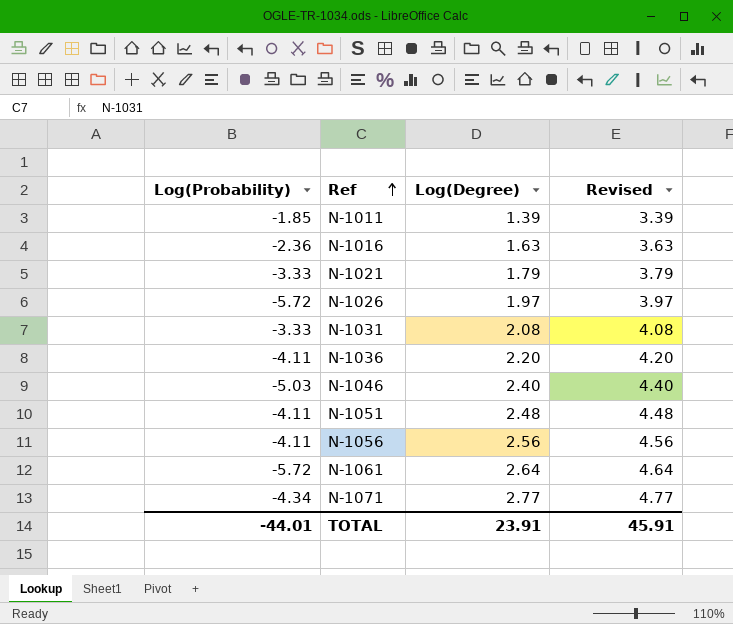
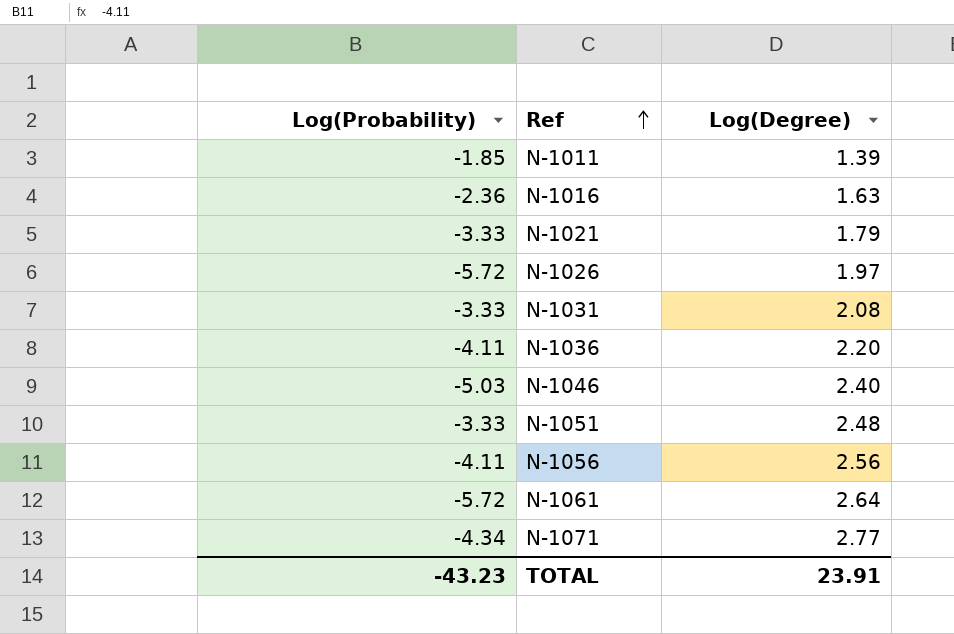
column Revised | formula: [Log(Degree)] + 2 -> none
N-1051 | Log(Probability): -4.11 -> -3.33
TOTAL | Log(Probability): -44.01 -> -43.23

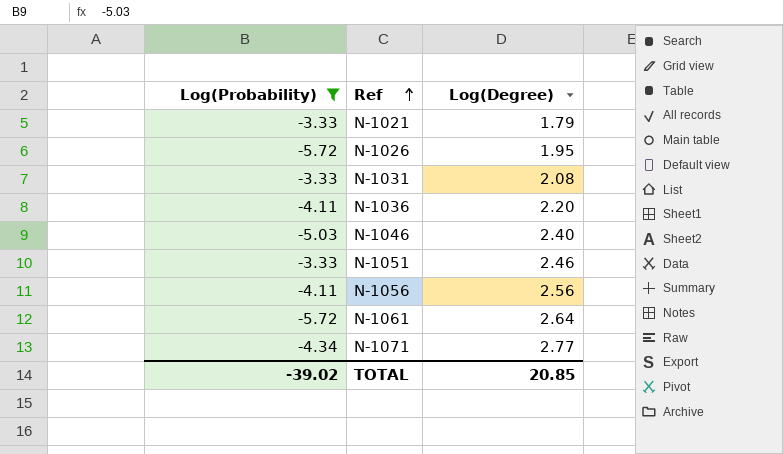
filter: none -> Log(Probability) <= -3.33
N-1026 | Log(Degree): 1.97 -> 1.95
N-1051 | Log(Degree): 2.48 -> 2.46
TOTAL | Log(Probability): -43.23 -> -39.02
TOTAL | Log(Degree): 23.91 -> 20.85

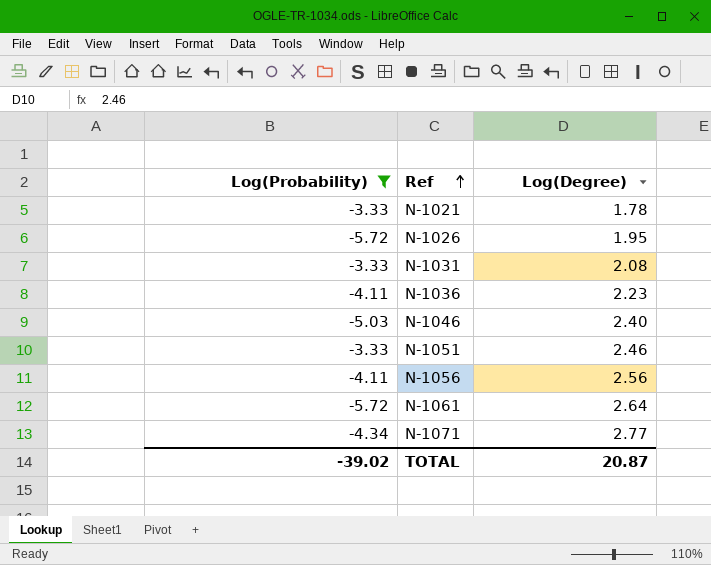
N-1021 | Log(Degree): 1.79 -> 1.78
N-1036 | Log(Degree): 2.20 -> 2.23
TOTAL | Log(Degree): 20.85 -> 20.87

